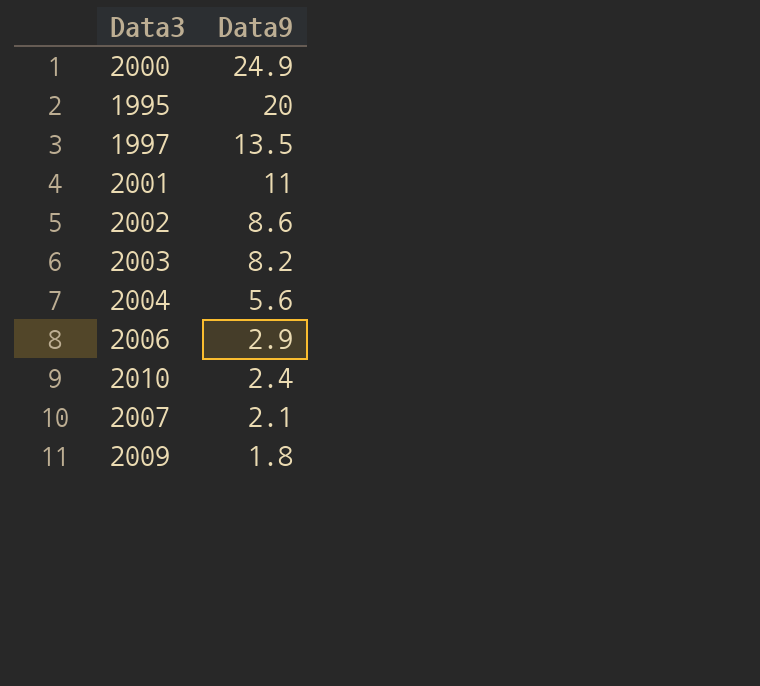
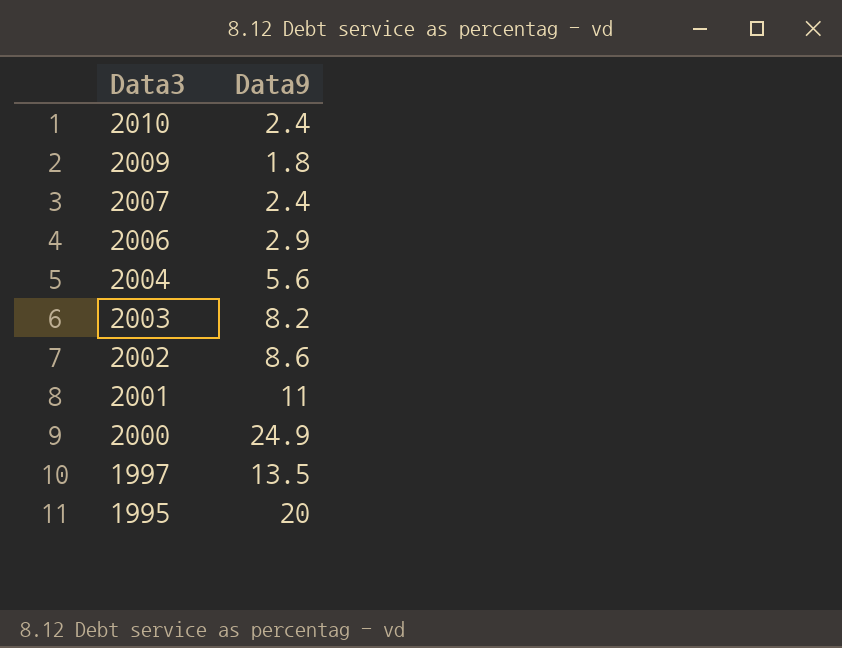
row order: Data9 descending -> Data3 descending
2007 | Data9: 2.1 -> 2.4

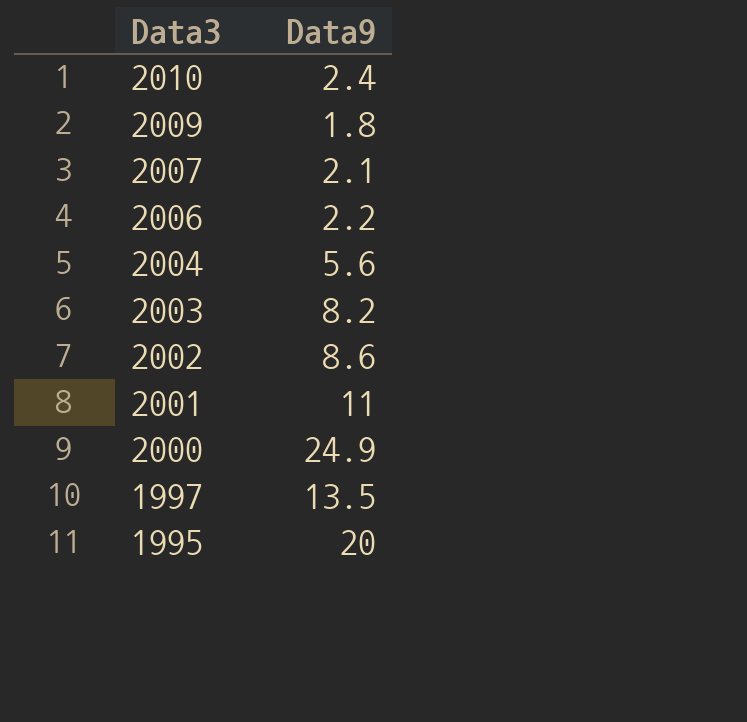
2007 | Data9: 2.4 -> 2.1
2006 | Data9: 2.9 -> 2.2

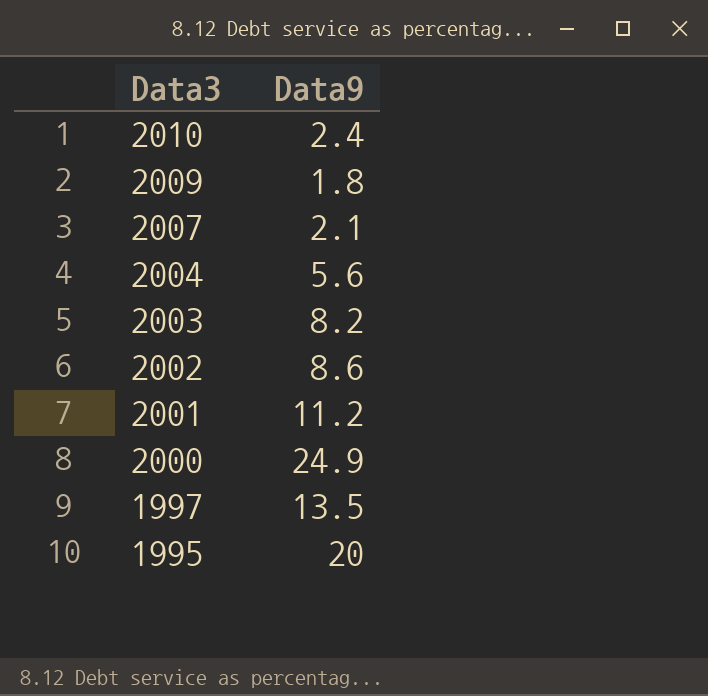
row 2006: 2.2 -> none
2001 | Data9: 11 -> 11.2

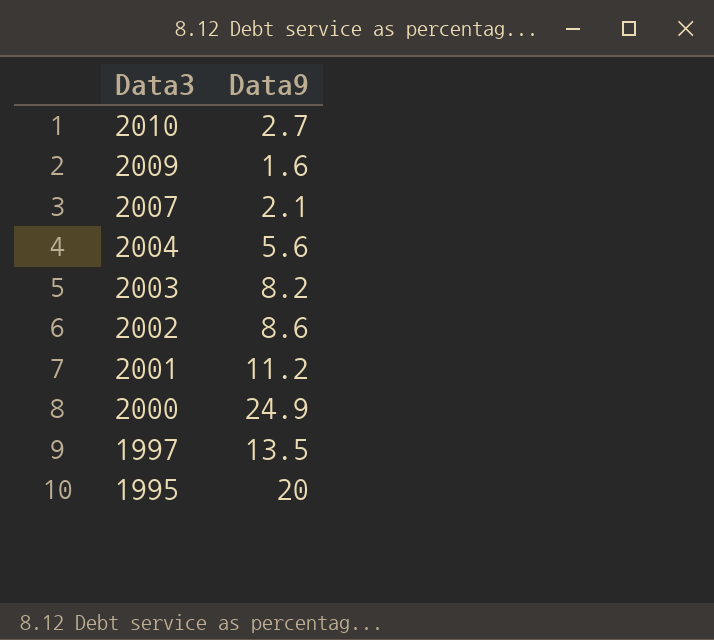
2010 | Data9: 2.4 -> 2.7
2009 | Data9: 1.8 -> 1.6

